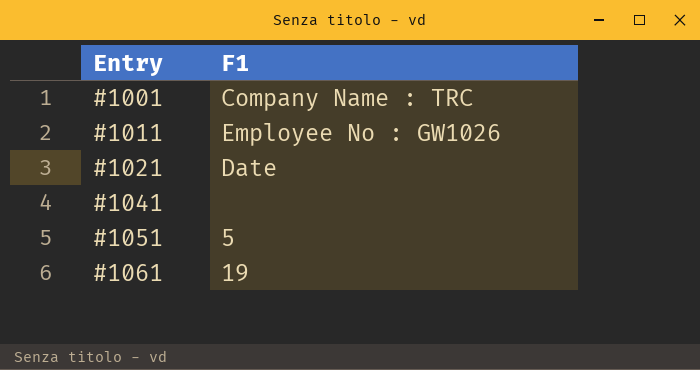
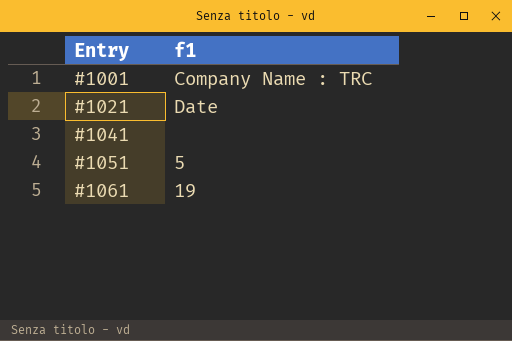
column name: F1 -> f1
row #1011: Employee No : GW1026 -> none

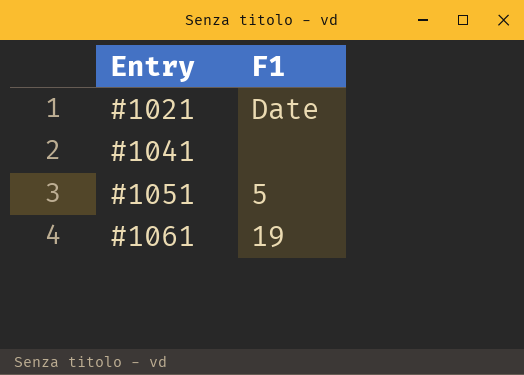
column name: f1 -> F1
row #1001: Company Name : TRC -> none

